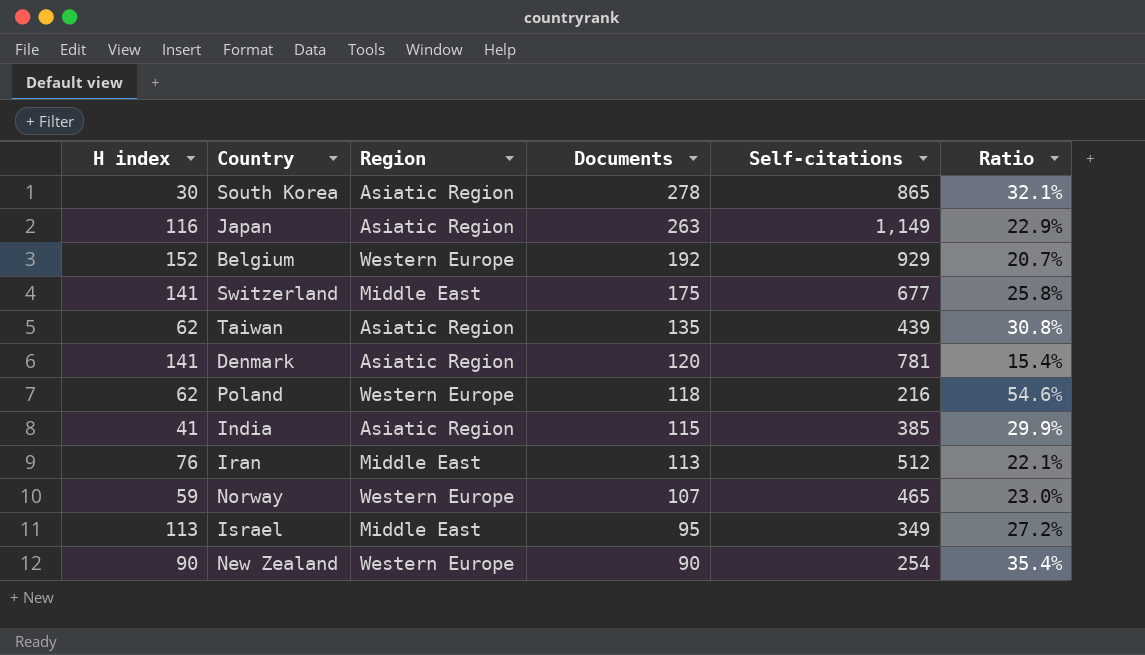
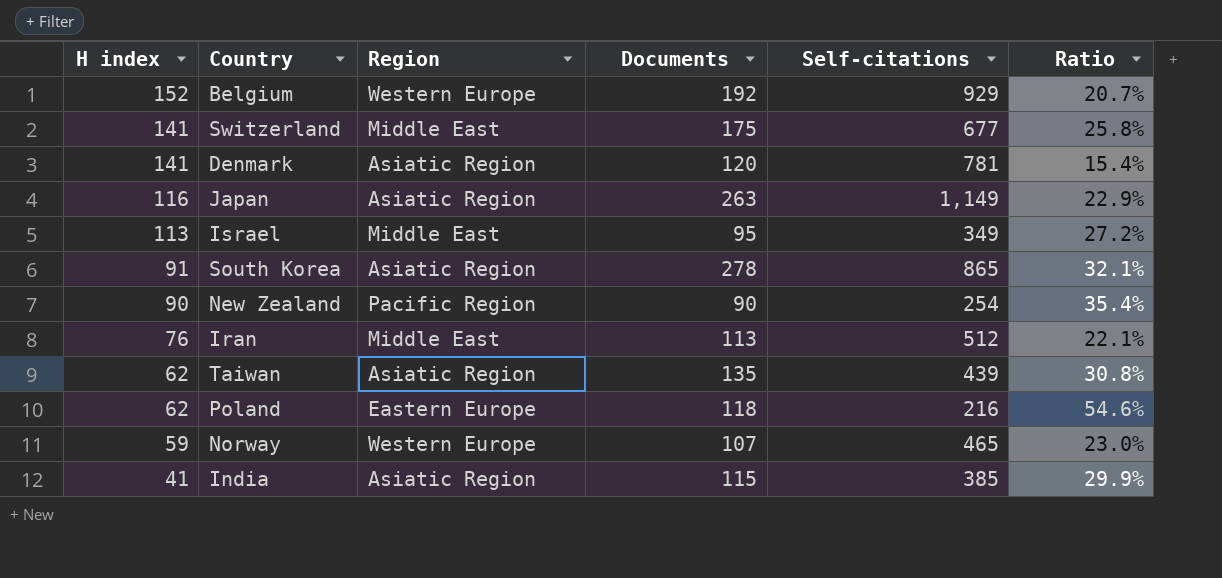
row order: Documents descending -> H index descending
South Korea | H index: 30 -> 91
New Zealand | Region: Western Europe -> Pacific Region
Poland | Region: Western Europe -> Eastern Europe

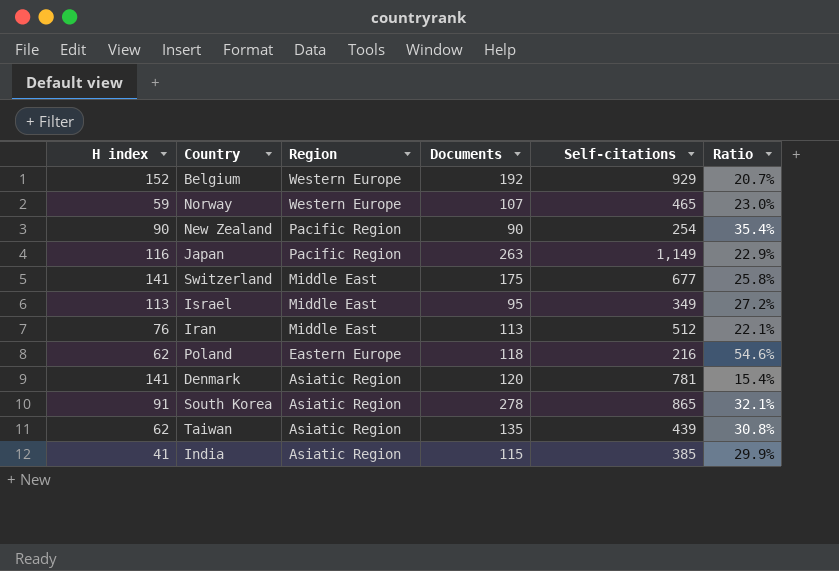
row order: H index descending -> Region descending
Japan | Region: Asiatic Region -> Pacific Region

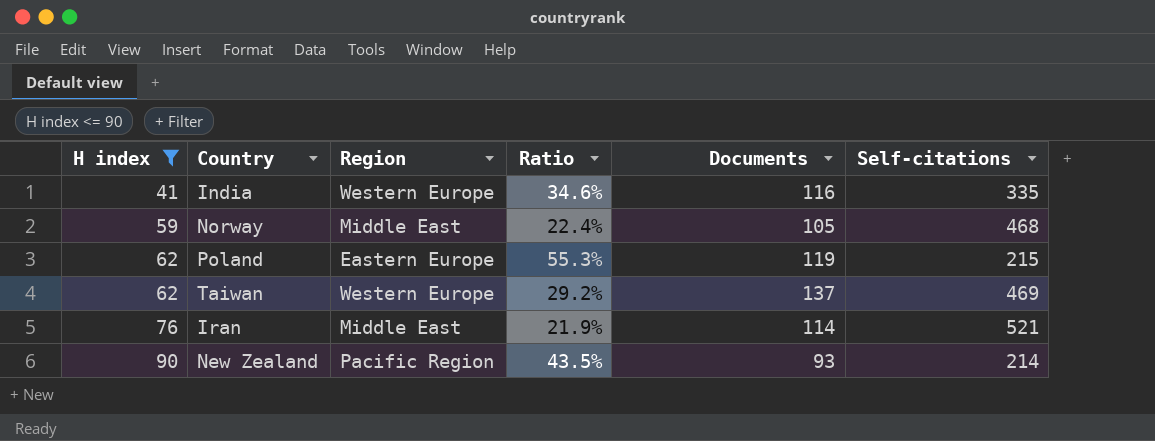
filter: none -> H index <= 90
row order: Region descending -> H index ascending
column Ratio | position: 6 -> 4
India | Region: Asiatic Region -> Western Europe
India | Ratio: 29.9% -> 34.6%
India | Documents: 115 -> 116
India | Self-citations: 385 -> 335
Norway | Region: Western Europe -> Middle East
Norway | Ratio: 23.0% -> 22.4%
Norway | Documents: 107 -> 105
Norway | Self-citations: 465 -> 468
Poland | Ratio: 54.6% -> 55.3%
Poland | Documents: 118 -> 119
Poland | Self-citations: 216 -> 215
Taiwan | Region: Asiatic Region -> Western Europe
Taiwan | Ratio: 30.8% -> 29.2%
Taiwan | Documents: 135 -> 137
Taiwan | Self-citations: 439 -> 469
Iran | Ratio: 22.1% -> 21.9%
Iran | Documents: 113 -> 114
Iran | Self-citations: 512 -> 521
New Zealand | Ratio: 35.4% -> 43.5%
New Zealand | Documents: 90 -> 93
New Zealand | Self-citations: 254 -> 214

